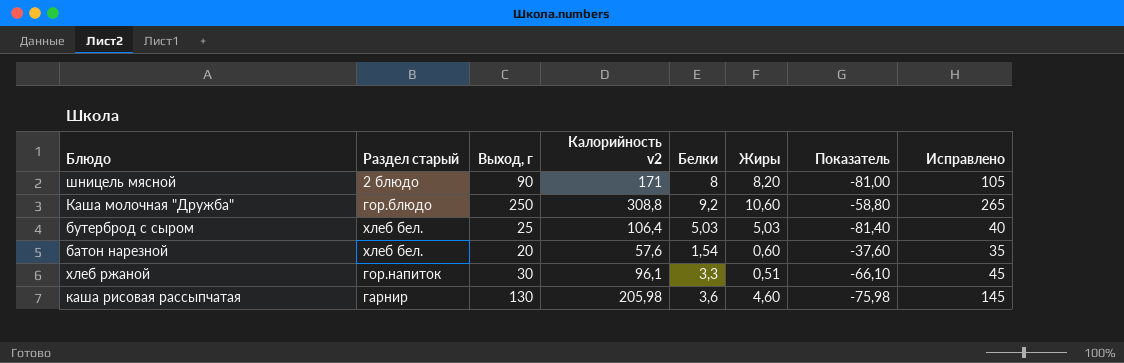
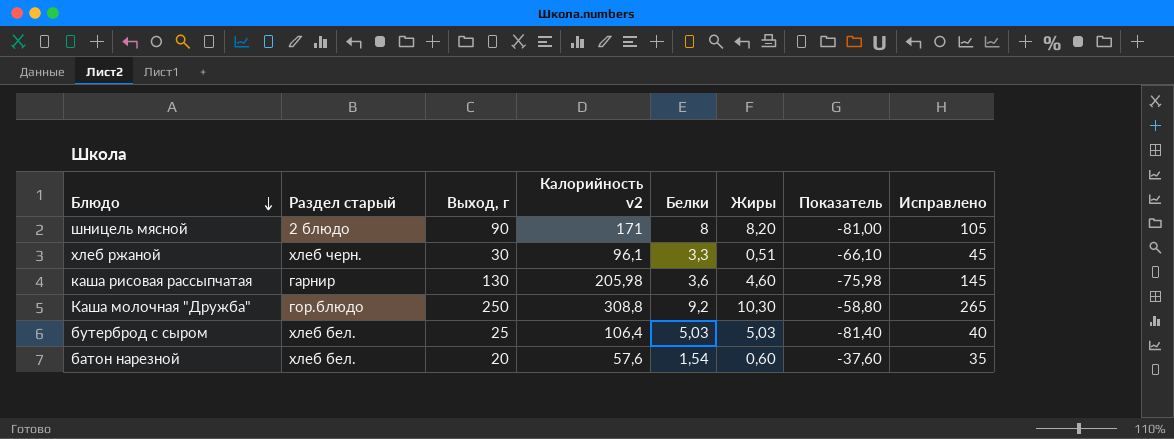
row order: none -> Блюдо descending
хлеб ржаной | Раздел старый: гор.напиток -> хлеб черн.
Каша молочная "Дружба" | Жиры: 10,60 -> 10,30

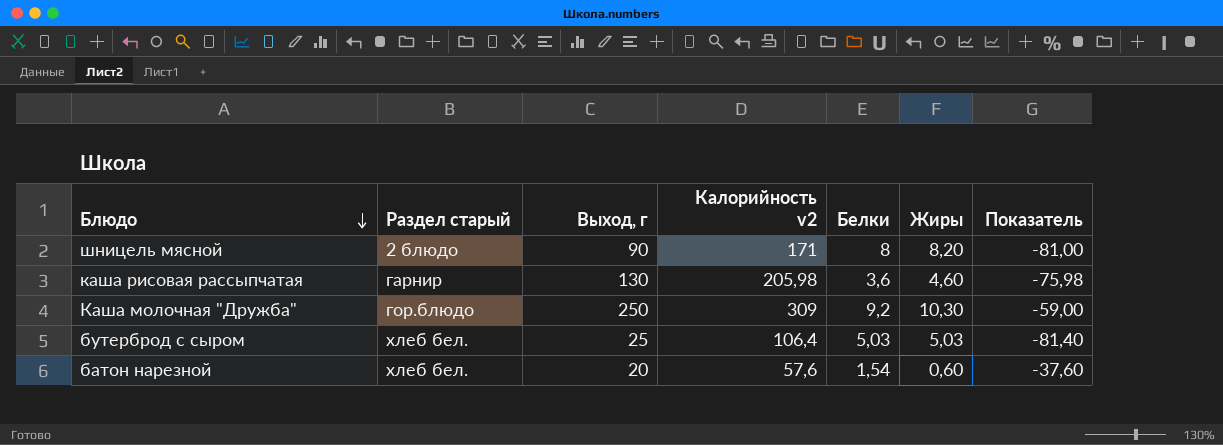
column Исправлено | formula: [Выход, г] + 15 -> none
row хлеб ржаной: хлеб черн. | 30 | 96,1 | 3,3 | 0,51 | -66,10 | 45 -> none
Каша молочная "Дружба" | Калорийность v2: 308,8 -> 309
Каша молочная "Дружба" | Показатель: -58,80 -> -59,00

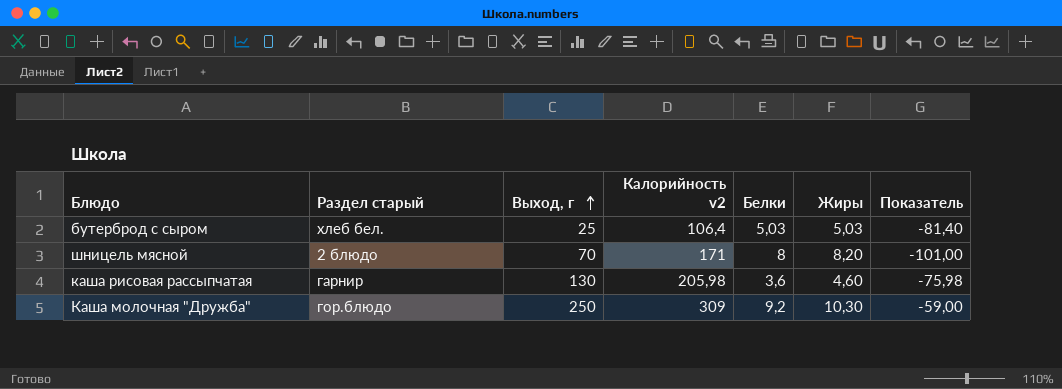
row order: Блюдо descending -> Выход, г ascending
row батон нарезной: хлеб бел. | 20 | 57,6 | 1,54 | 0,60 | -37,60 -> none
шницель мясной | Выход, г: 90 -> 70
шницель мясной | Показатель: -81,00 -> -101,00

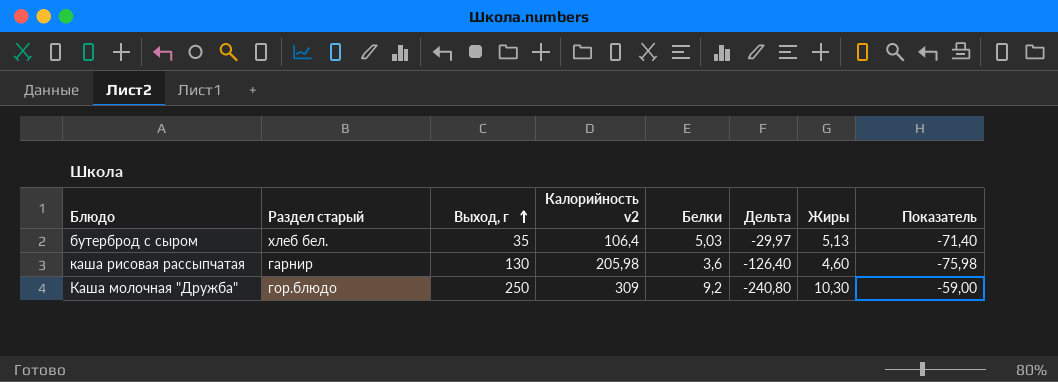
column Дельта | formula: none -> [Белки] - [Выход, г]
row шницель мясной: 2 блюдо | 70 | 171 | 8 | 8,20 | -101,00 -> none
бутерброд с сыром | Выход, г: 25 -> 35
бутерброд с сыром | Жиры: 5,03 -> 5,13
бутерброд с сыром | Показатель: -81,40 -> -71,40

